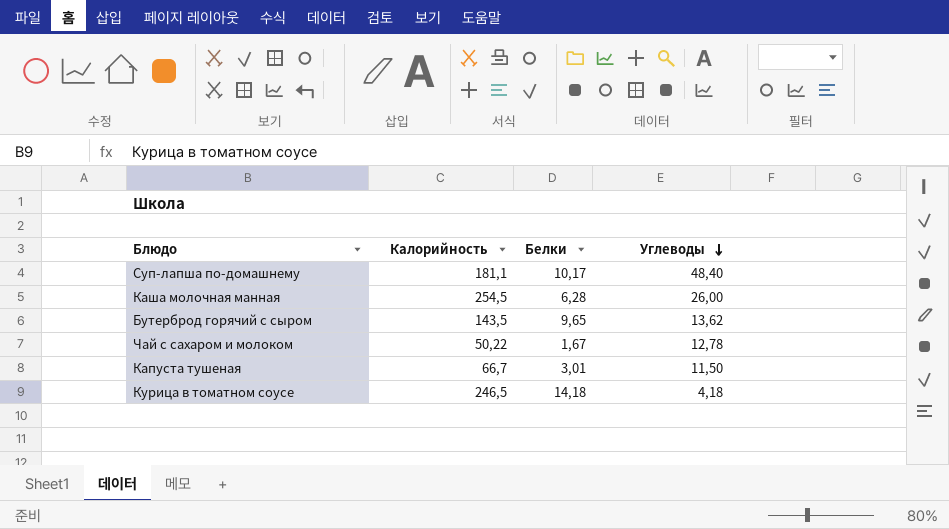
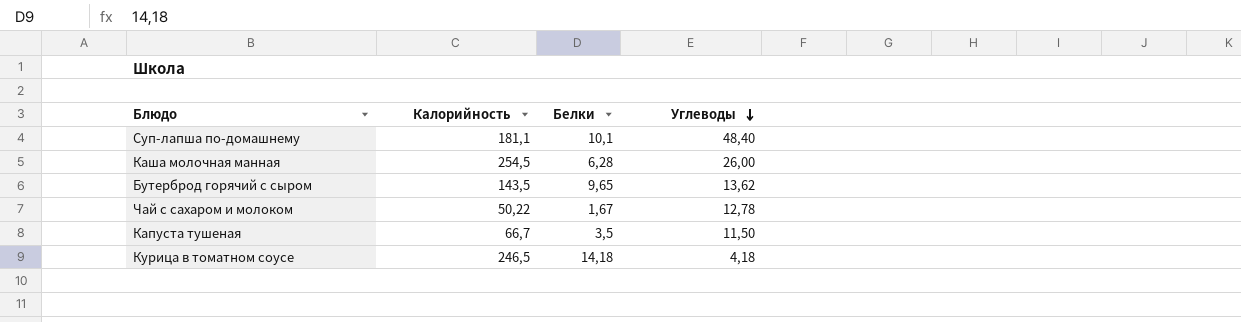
Суп-лапша по-домашнему | Белки: 10,17 -> 10,1
Капуста тушеная | Белки: 3,01 -> 3,5

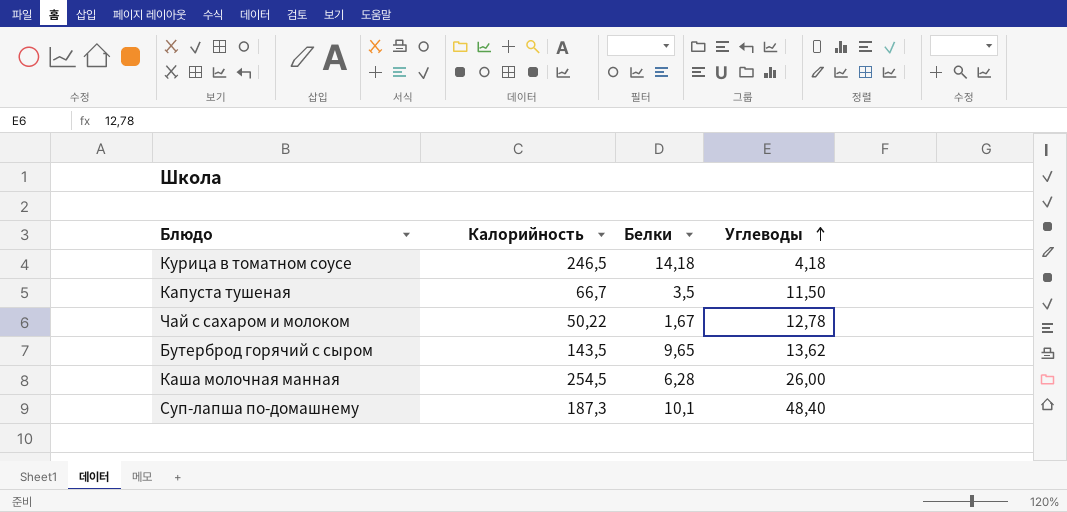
row order: Углеводы descending -> Углеводы ascending
Суп-лапша по-домашнему | Калорийность: 181,1 -> 187,3

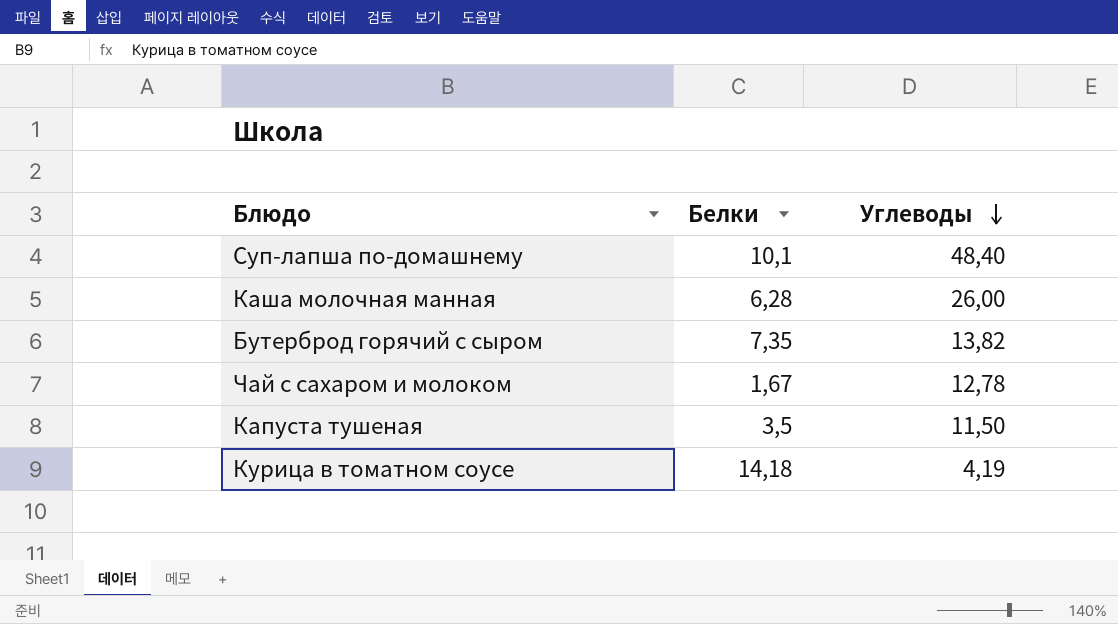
row order: Углеводы ascending -> Углеводы descending
column Калорийность | position: 2 -> none
Бутерброд горячий с сыром | Белки: 9,65 -> 7,35
Бутерброд горячий с сыром | Углеводы: 13,62 -> 13,82
Курица в томатном соусе | Углеводы: 4,18 -> 4,19

